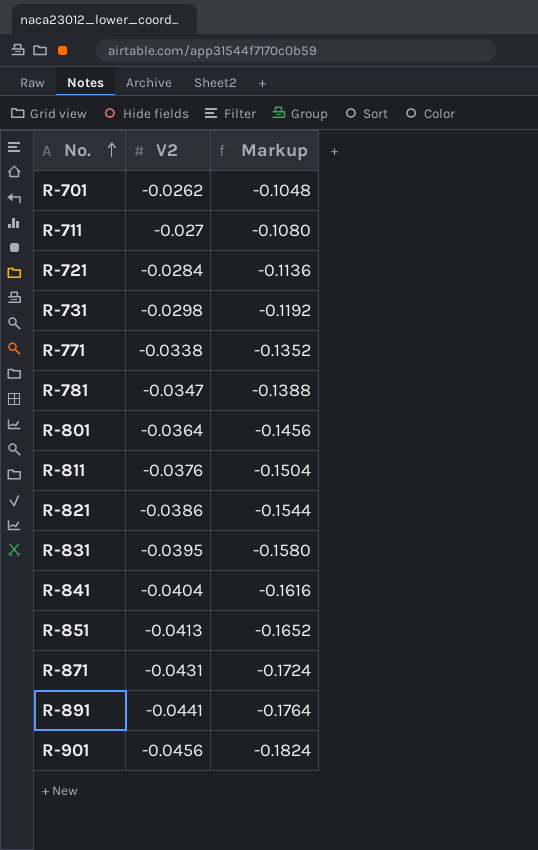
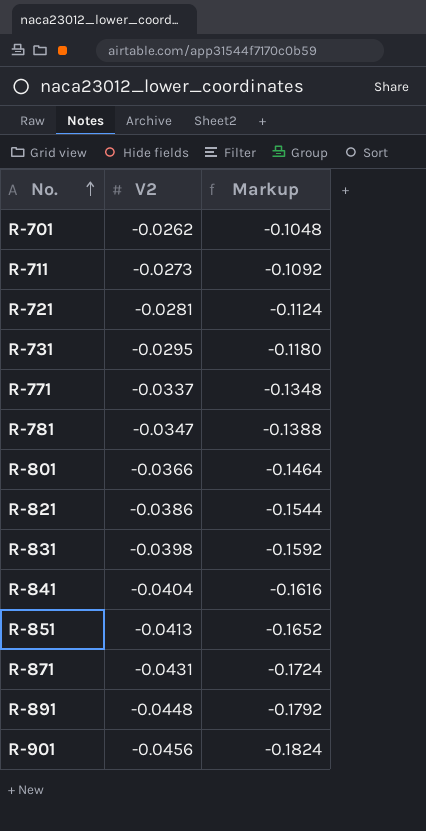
row R-811: -0.0376 | -0.1504 -> none
R-711 | V2: -0.027 -> -0.0273
R-711 | Markup: -0.1080 -> -0.1092
R-721 | V2: -0.0284 -> -0.0281
R-721 | Markup: -0.1136 -> -0.1124
R-731 | V2: -0.0298 -> -0.0295
R-731 | Markup: -0.1192 -> -0.1180
R-771 | V2: -0.0338 -> -0.0337
R-771 | Markup: -0.1352 -> -0.1348
R-801 | V2: -0.0364 -> -0.0366
R-801 | Markup: -0.1456 -> -0.1464
R-831 | V2: -0.0395 -> -0.0398
R-831 | Markup: -0.1580 -> -0.1592
R-891 | V2: -0.0441 -> -0.0448
R-891 | Markup: -0.1764 -> -0.1792

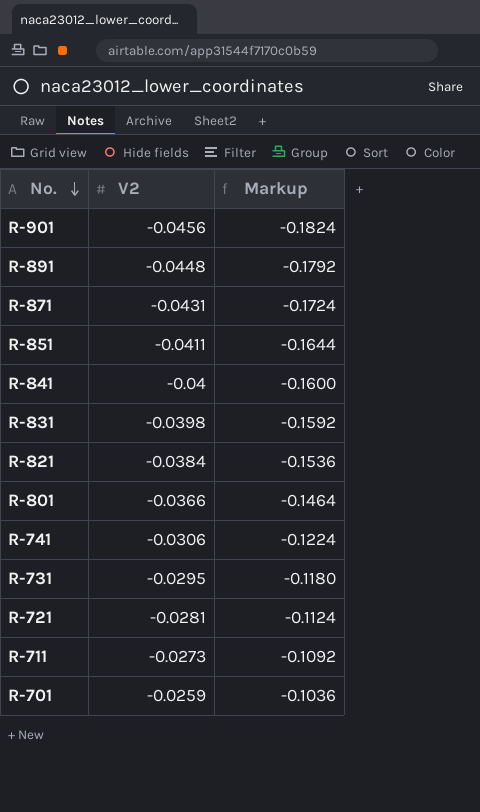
row order: No. ascending -> No. descending
row R-771: -0.0337 | -0.1348 -> none
row R-781: -0.0347 | -0.1388 -> none
R-851 | V2: -0.0413 -> -0.0411
R-851 | Markup: -0.1652 -> -0.1644
R-841 | V2: -0.0404 -> -0.04
R-841 | Markup: -0.1616 -> -0.1600
R-821 | V2: -0.0386 -> -0.0384
R-821 | Markup: -0.1544 -> -0.1536
row R-741: none -> -0.0306 | -0.1224
R-701 | V2: -0.0262 -> -0.0259
R-701 | Markup: -0.1048 -> -0.1036

